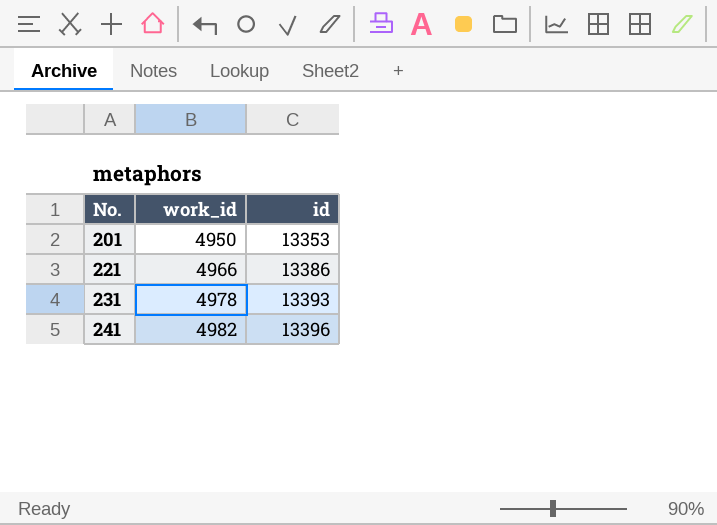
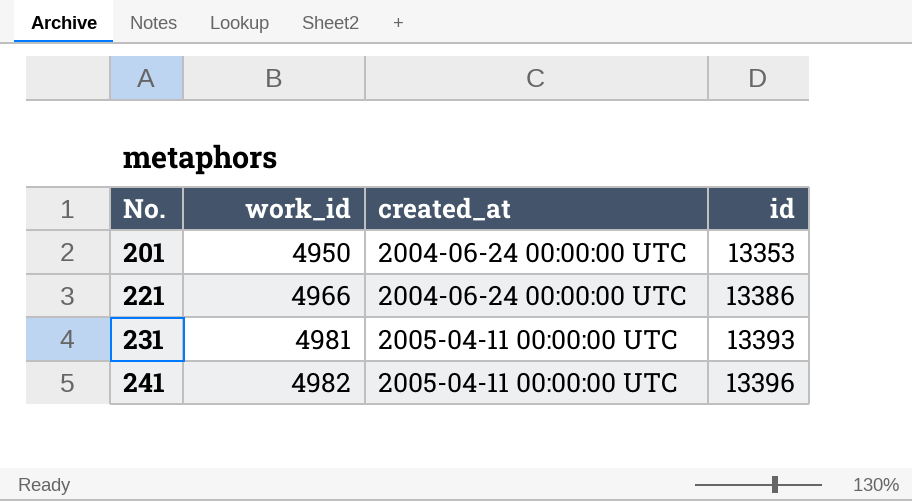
column created_at | position: none -> 3
231 | work_id: 4978 -> 4981

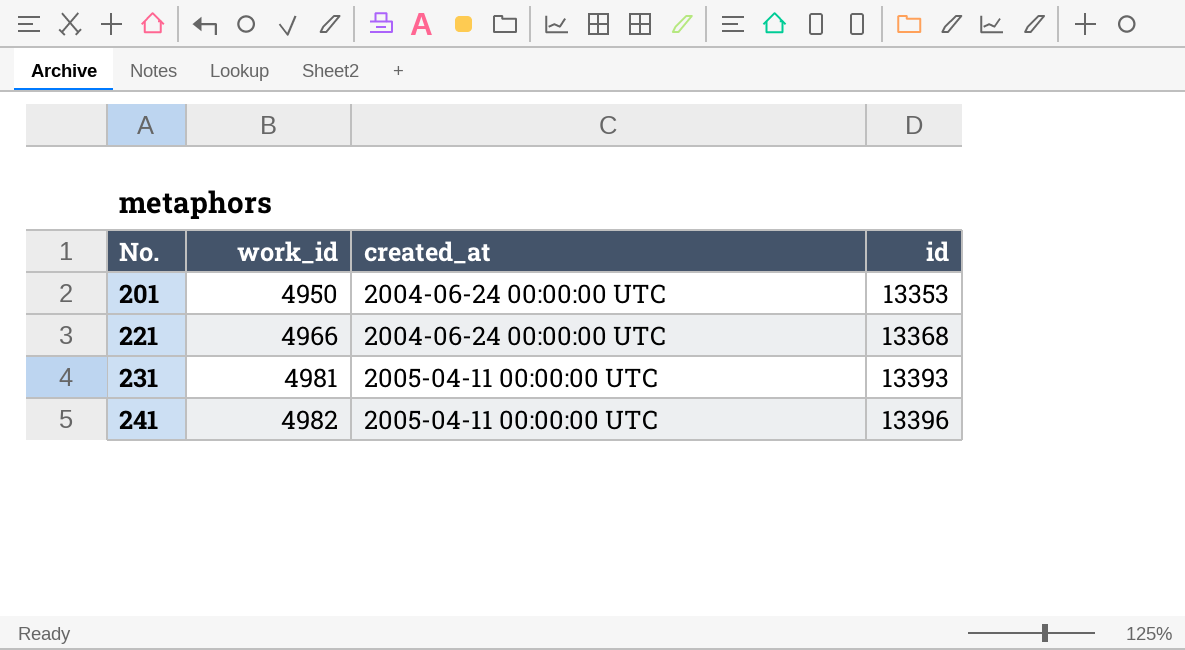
221 | id: 13386 -> 13368

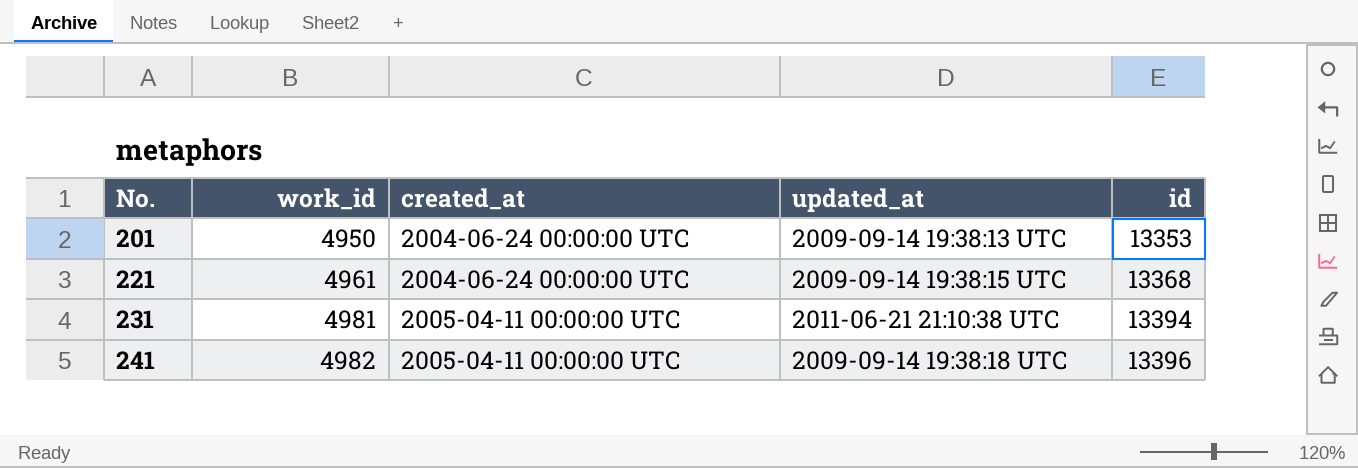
column updated_at | position: none -> 4
221 | work_id: 4966 -> 4961
231 | id: 13393 -> 13394

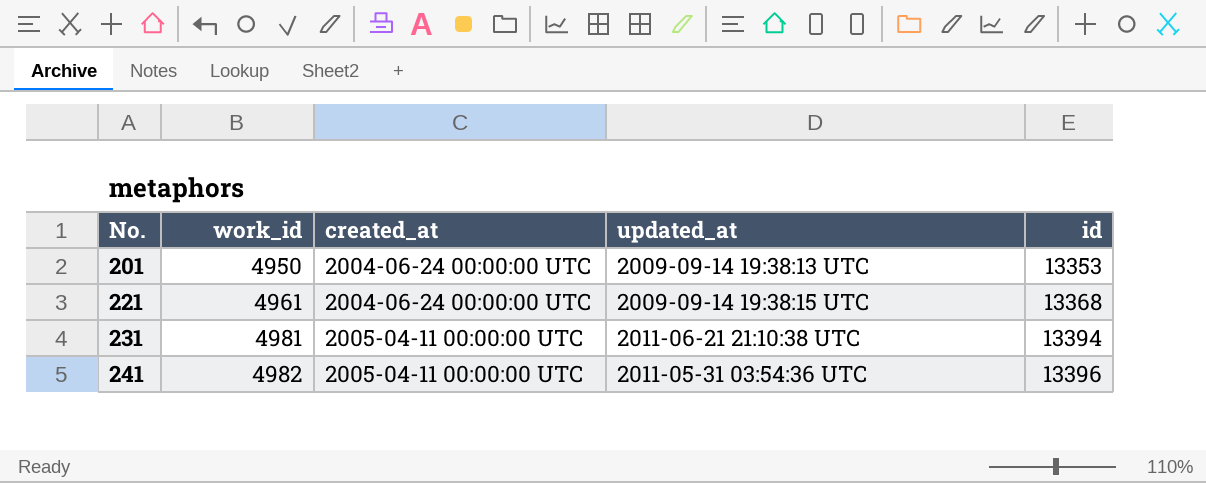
241 | updated_at: 2009-09-14 19:38:18 UTC -> 2011-05-31 03:54:36 UTC

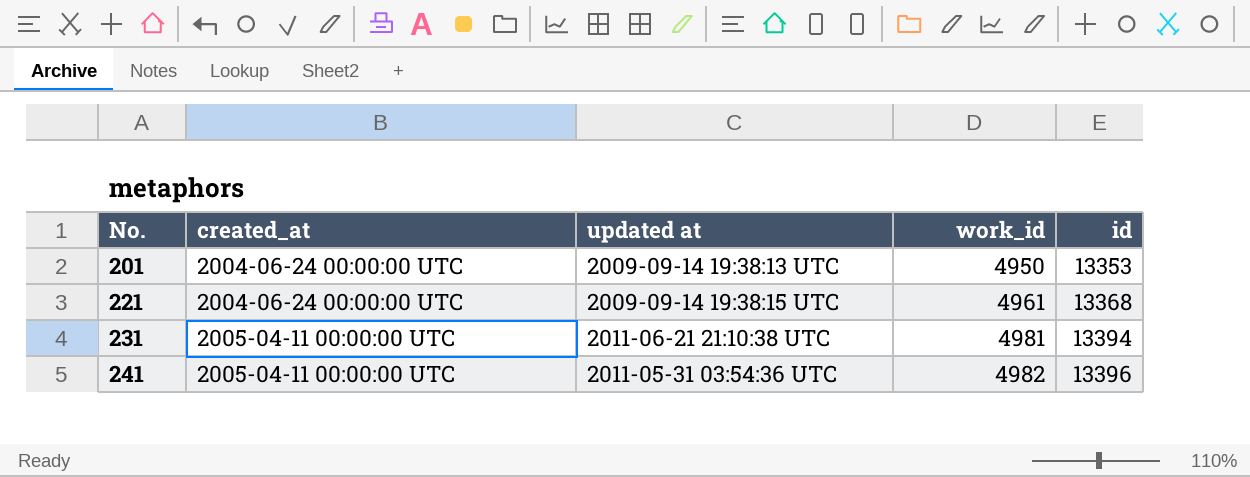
column name: updated_at -> updated at
column work_id | position: 2 -> 4

